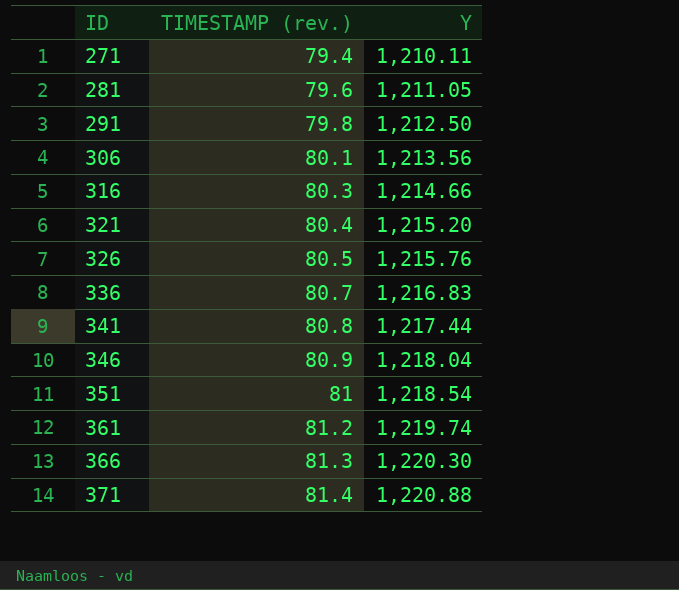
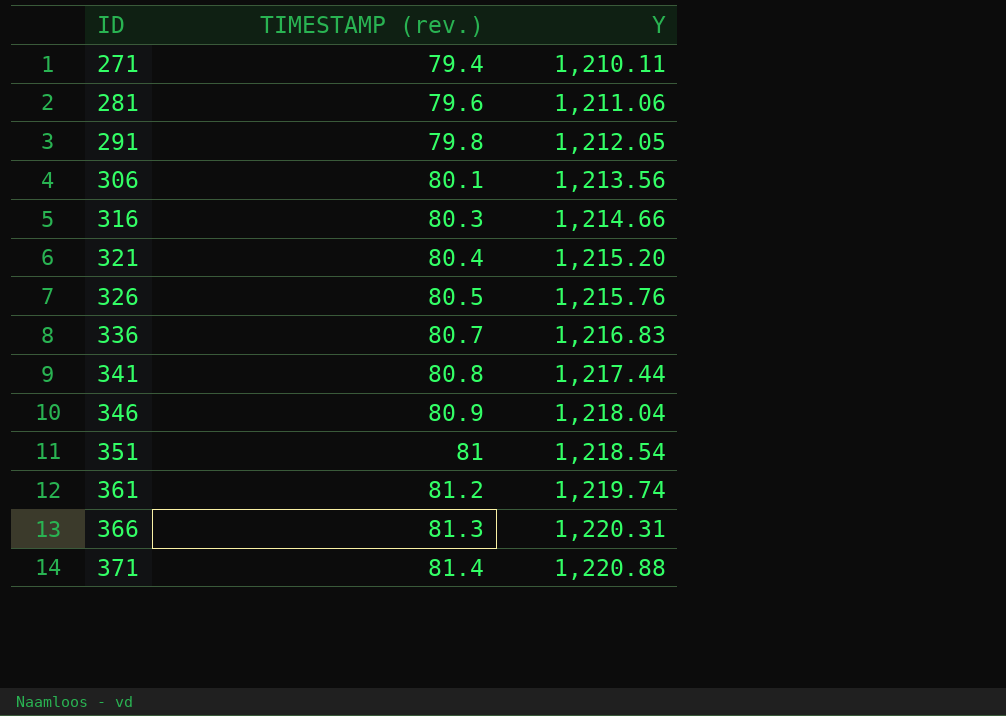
281 | Y: 1,211.05 -> 1,211.06
291 | Y: 1,212.50 -> 1,212.05
366 | Y: 1,220.30 -> 1,220.31

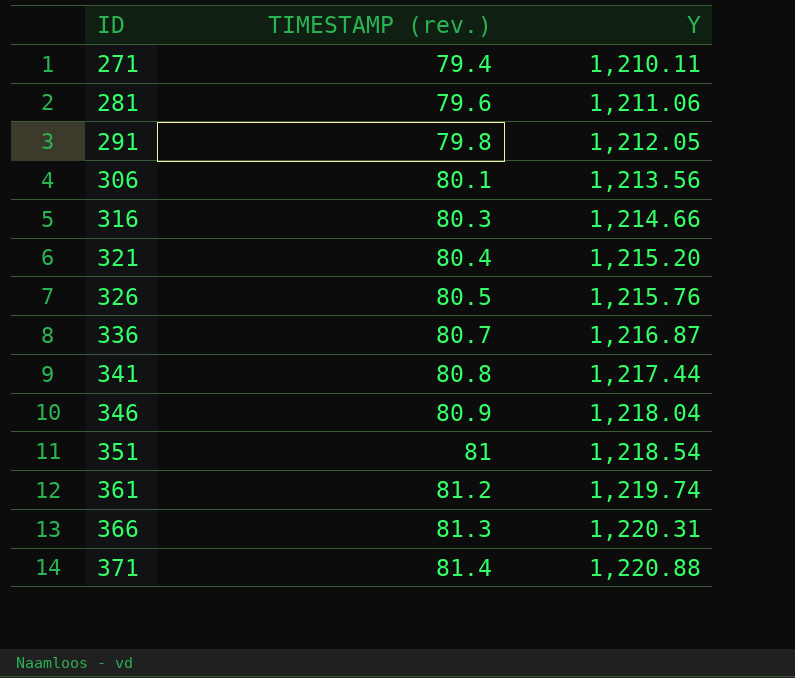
336 | Y: 1,216.83 -> 1,216.87

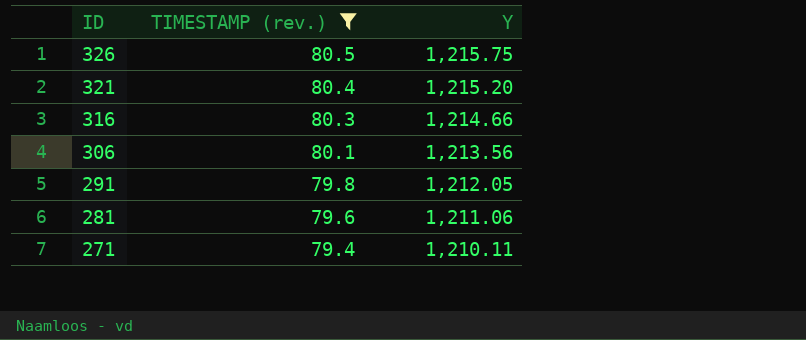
filter: none -> TIMESTAMP (rev.) <= 80.5
row order: ID ascending -> ID descending
326 | Y: 1,215.76 -> 1,215.75

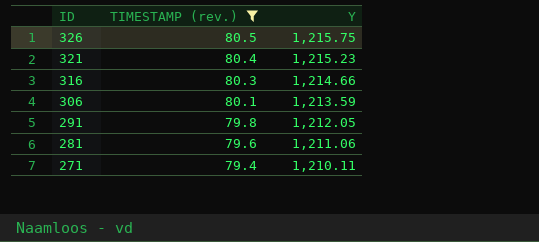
321 | Y: 1,215.20 -> 1,215.23
306 | Y: 1,213.56 -> 1,213.59

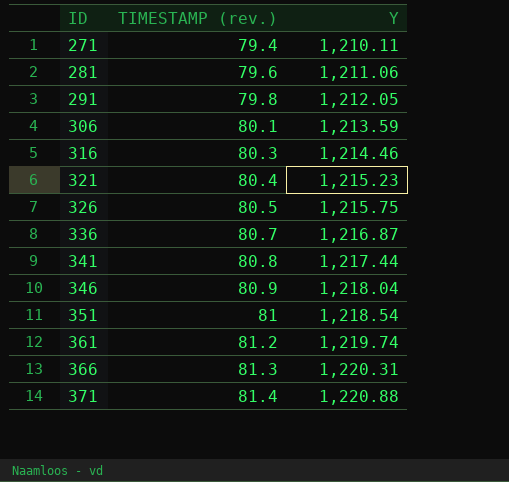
filter: TIMESTAMP (rev.) <= 80.5 -> none
row order: ID descending -> ID ascending
316 | Y: 1,214.66 -> 1,214.46

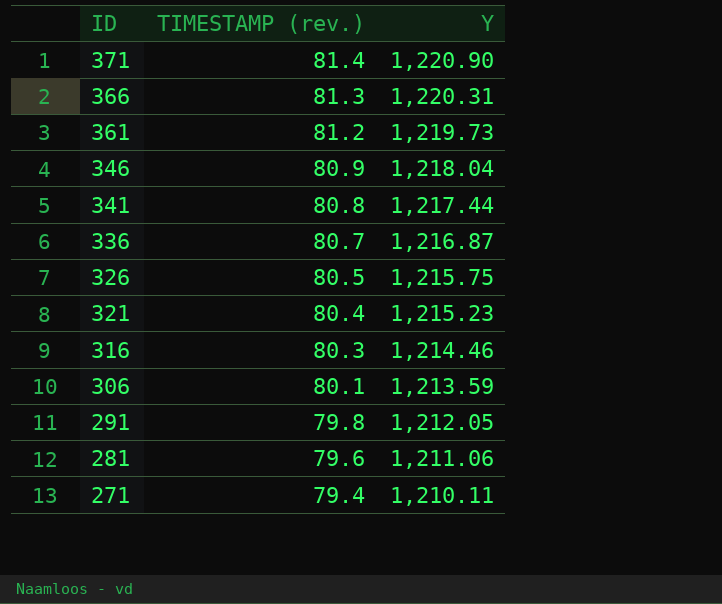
row order: ID ascending -> ID descending
row 351: 81 | 1,218.54 -> none
371 | Y: 1,220.88 -> 1,220.90
361 | Y: 1,219.74 -> 1,219.73

